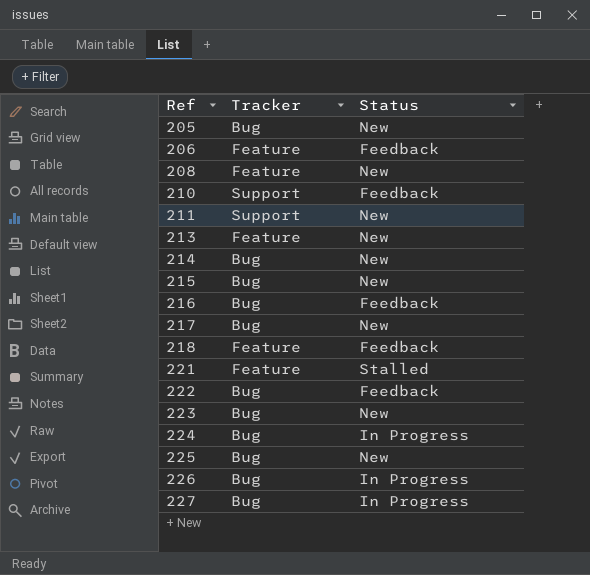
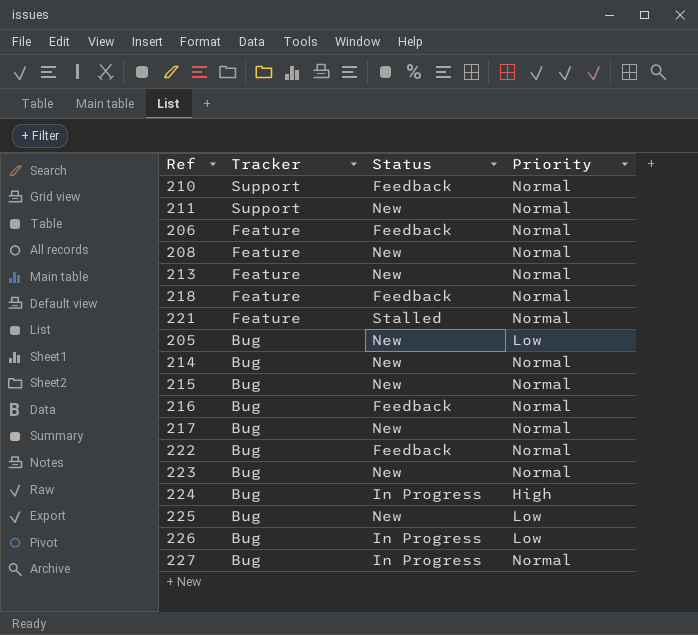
row order: Ref ascending -> Tracker descending
column Priority | position: none -> 4

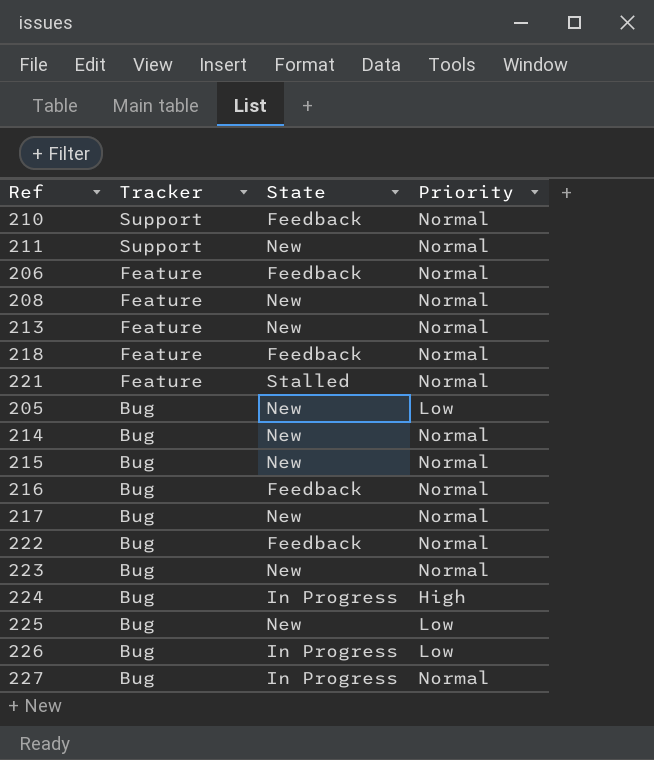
column name: Status -> State

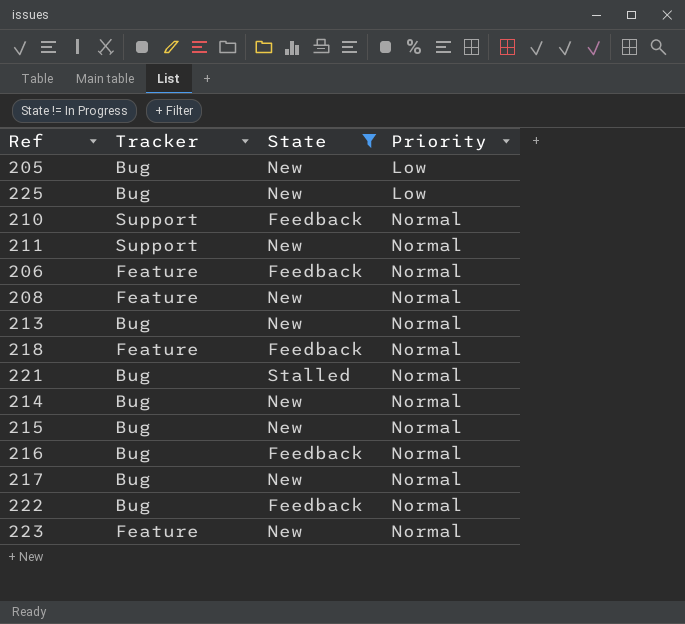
filter: none -> State != In Progress
row order: Tracker descending -> Priority ascending
213 | Tracker: Feature -> Bug
221 | Tracker: Feature -> Bug
223 | Tracker: Bug -> Feature

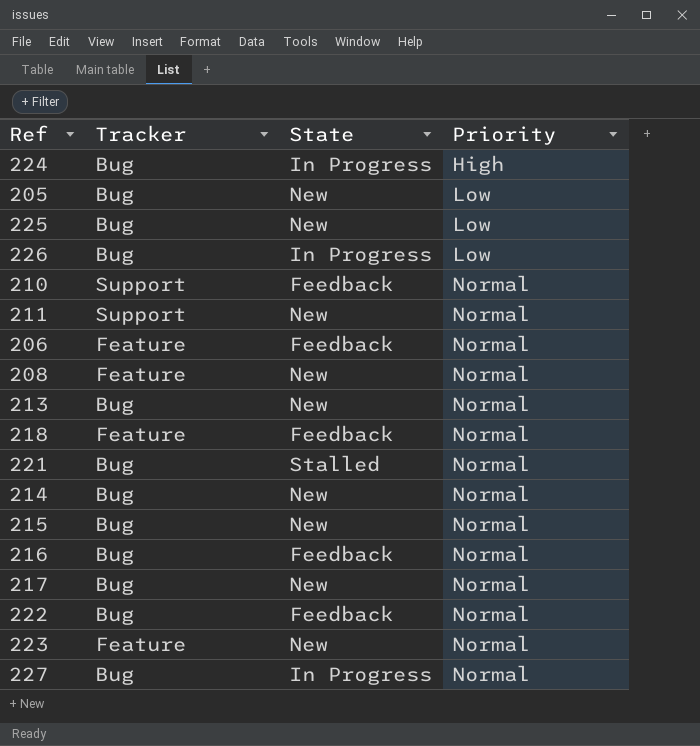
filter: State != In Progress -> none

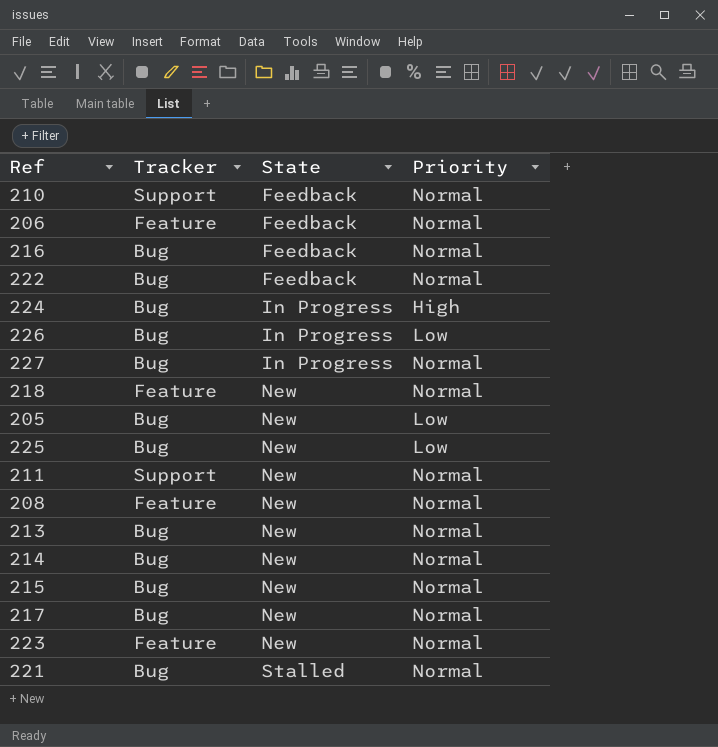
row order: Priority ascending -> State ascending
218 | State: Feedback -> New

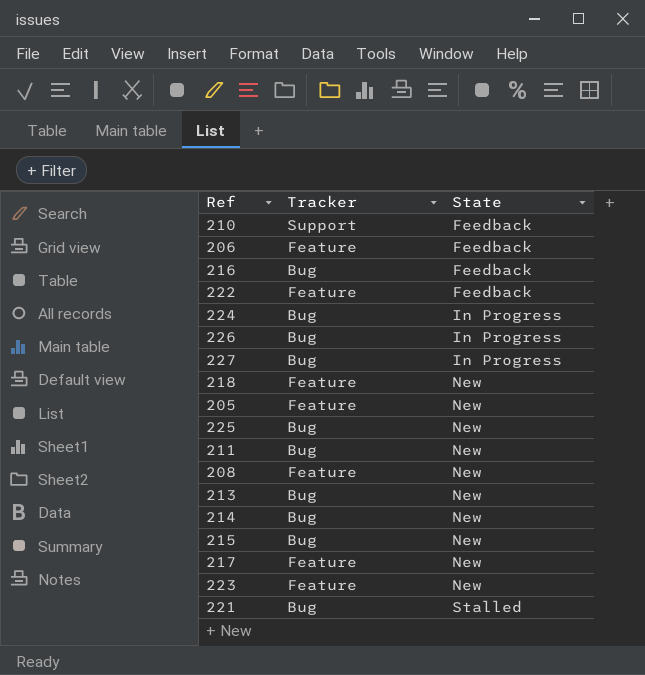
column Priority | position: 4 -> none
222 | Tracker: Bug -> Feature
205 | Tracker: Bug -> Feature
211 | Tracker: Support -> Bug
217 | Tracker: Bug -> Feature

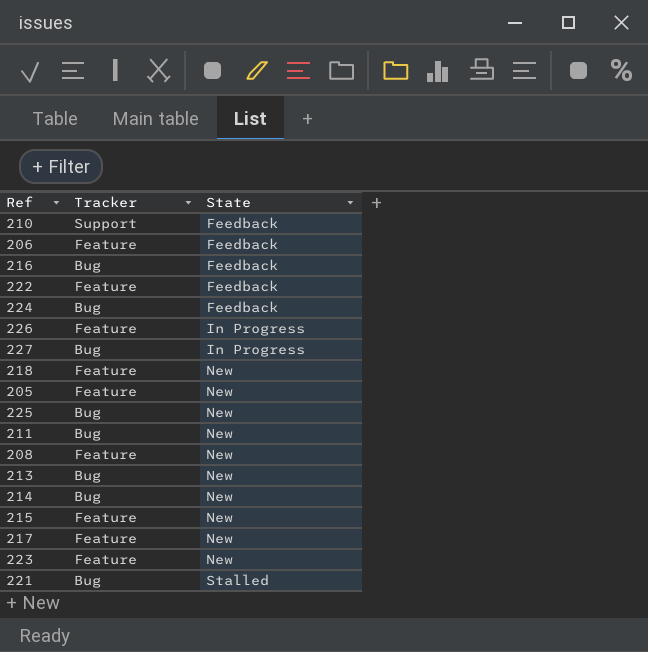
224 | State: In Progress -> Feedback
226 | Tracker: Bug -> Feature
215 | Tracker: Bug -> Feature

